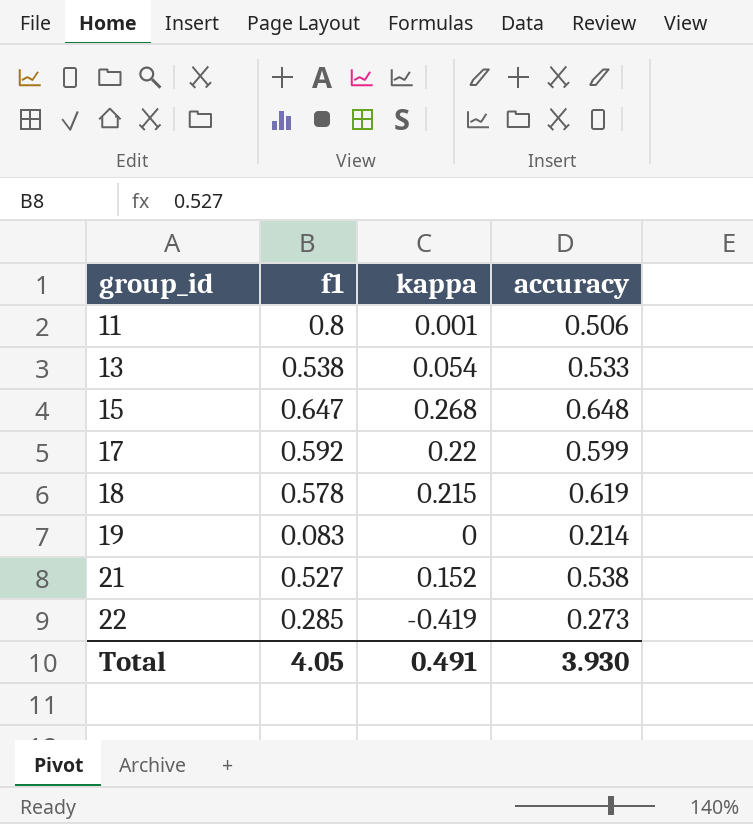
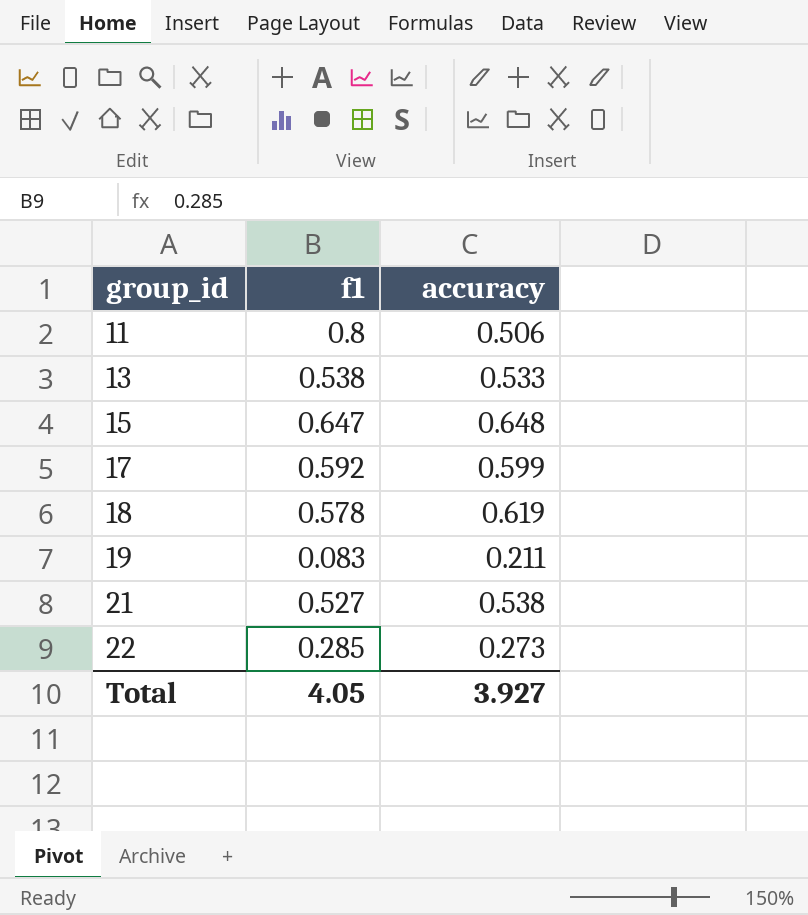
column kappa | position: 3 -> none
19 | accuracy: 0.214 -> 0.211
Total | accuracy: 3.930 -> 3.927

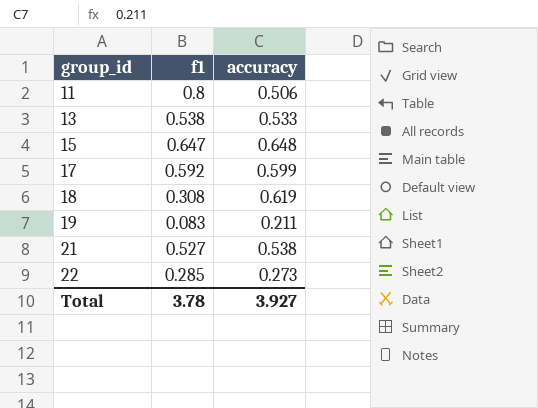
18 | f1: 0.578 -> 0.308
Total | f1: 4.05 -> 3.78

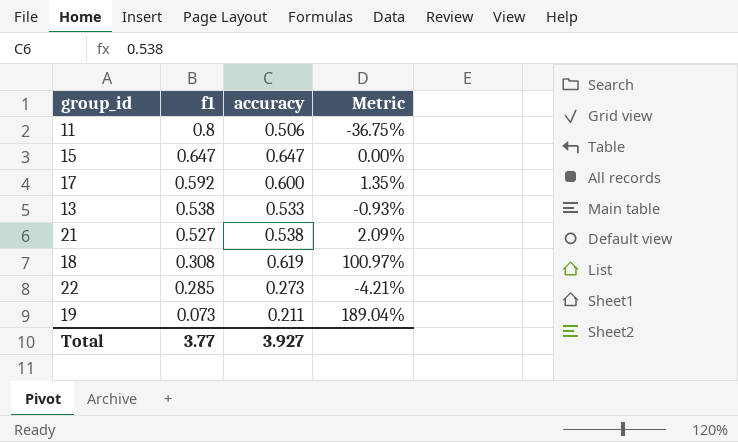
row order: group_id ascending -> f1 descending
column Metric | formula: none -> ([accuracy] - [f1]) / [f1]
15 | accuracy: 0.648 -> 0.647
17 | accuracy: 0.599 -> 0.600
19 | f1: 0.083 -> 0.073
Total | f1: 3.78 -> 3.77

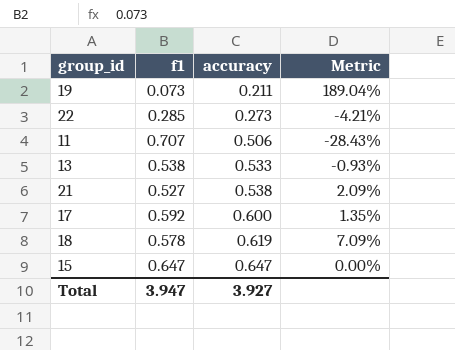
row order: f1 descending -> accuracy ascending
11 | f1: 0.8 -> 0.707
11 | Metric: -36.75% -> -28.43%
18 | f1: 0.308 -> 0.578
18 | Metric: 100.97% -> 7.09%
Total | f1: 3.77 -> 3.947

